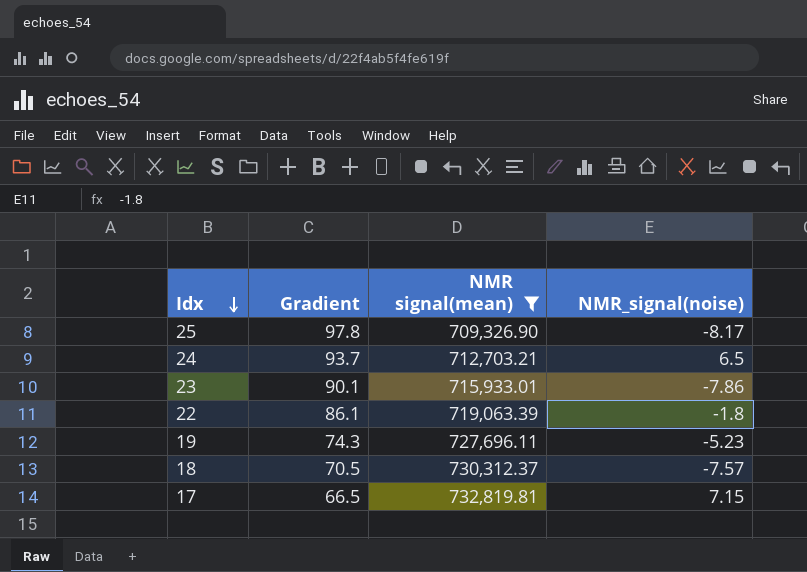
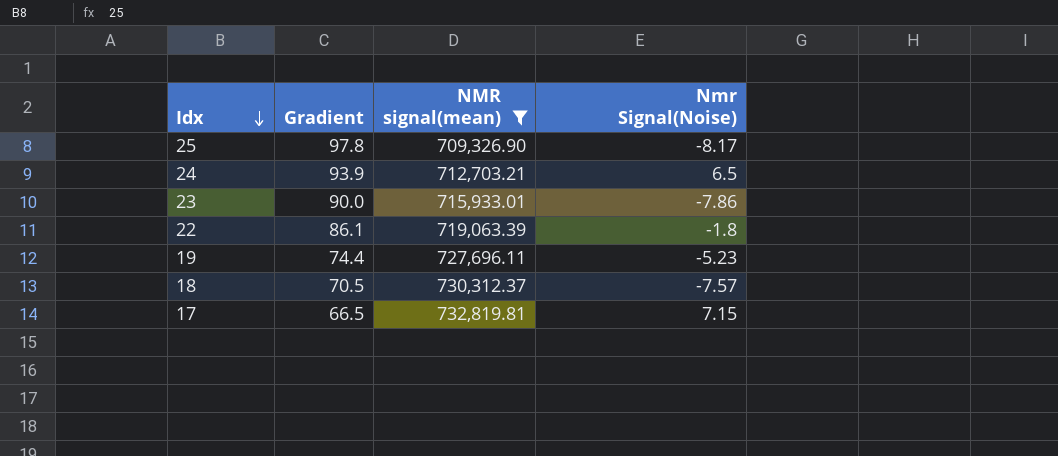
column name: NMR_signal(noise) -> Nmr Signal(Noise)
24 | Gradient: 93.7 -> 93.9
23 | Gradient: 90.1 -> 90.0
19 | Gradient: 74.3 -> 74.4

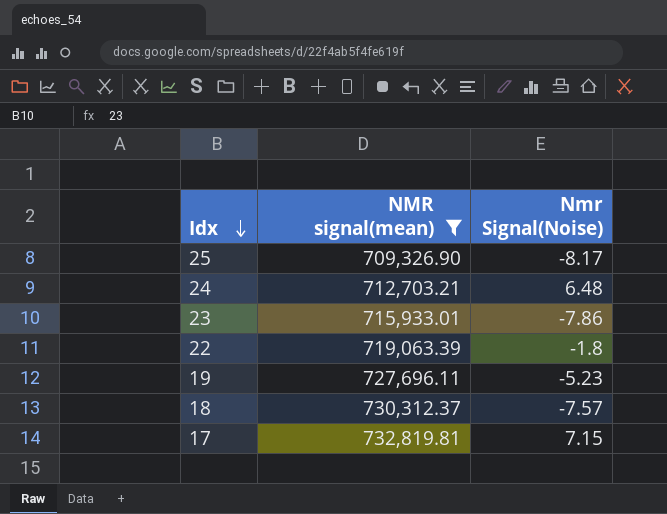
column Gradient | position: 2 -> none
24 | Nmr Signal(Noise): 6.5 -> 6.48

